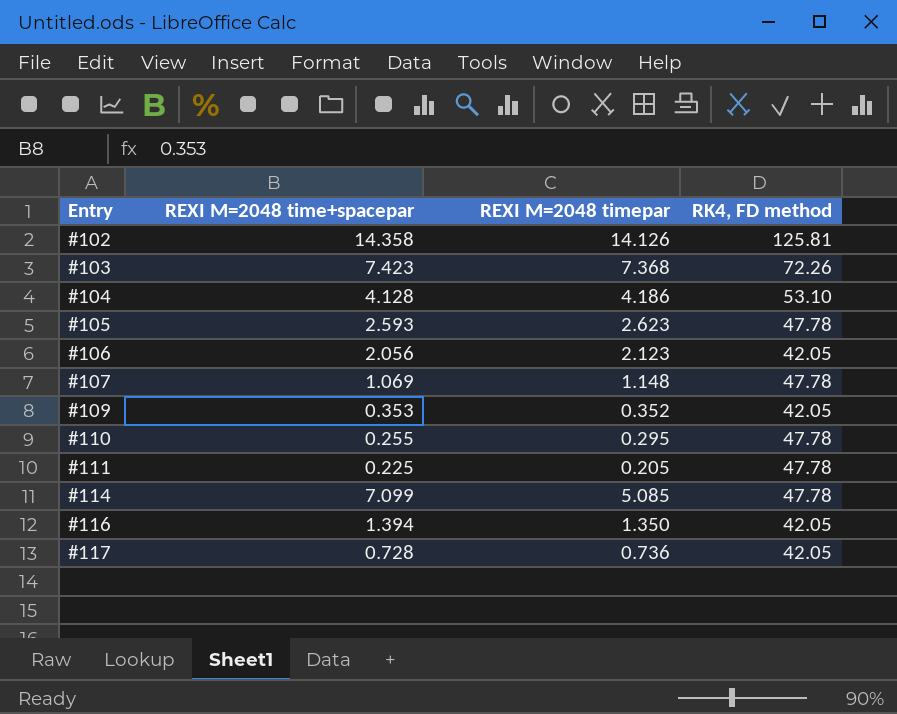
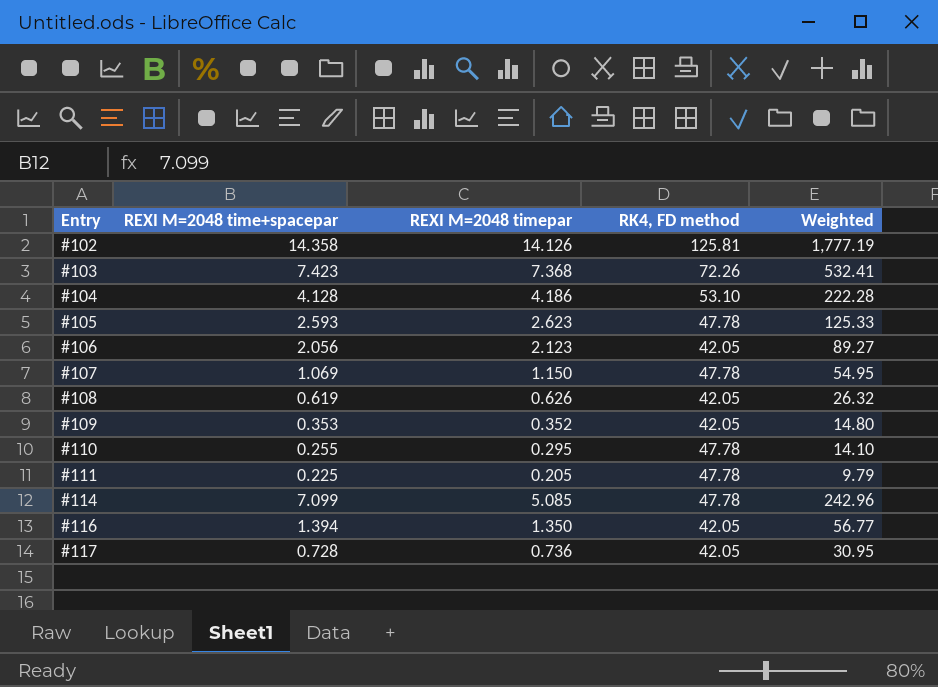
column Weighted | formula: none -> [REXI M=2048 timepar] * [RK4, FD method]
#107 | REXI M=2048 timepar: 1.148 -> 1.150
row #108: none -> 0.619 | 0.626 | 42.05 | 26.32

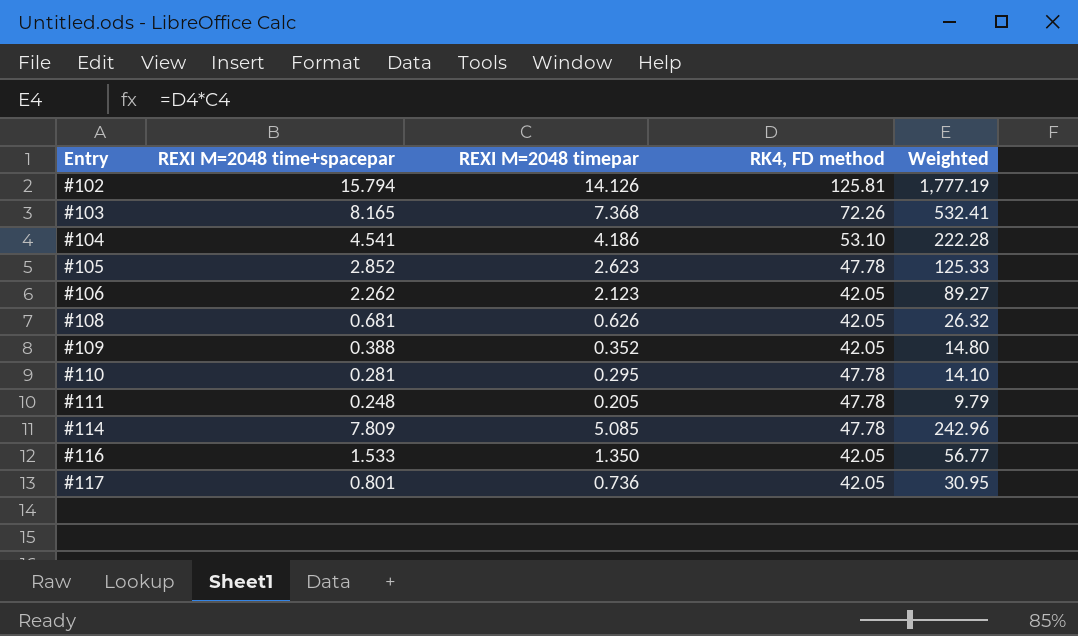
row #107: 1.069 | 1.150 | 47.78 | 54.95 -> none
#102 | REXI M=2048 time+spacepar: 14.358 -> 15.794
#103 | REXI M=2048 time+spacepar: 7.423 -> 8.165
#104 | REXI M=2048 time+spacepar: 4.128 -> 4.541
#105 | REXI M=2048 time+spacepar: 2.593 -> 2.852
#106 | REXI M=2048 time+spacepar: 2.056 -> 2.262
#108 | REXI M=2048 time+spacepar: 0.619 -> 0.681
#109 | REXI M=2048 time+spacepar: 0.353 -> 0.388
#110 | REXI M=2048 time+spacepar: 0.255 -> 0.281
#111 | REXI M=2048 time+spacepar: 0.225 -> 0.248
#114 | REXI M=2048 time+spacepar: 7.099 -> 7.809
#116 | REXI M=2048 time+spacepar: 1.394 -> 1.533
#117 | REXI M=2048 time+spacepar: 0.728 -> 0.801

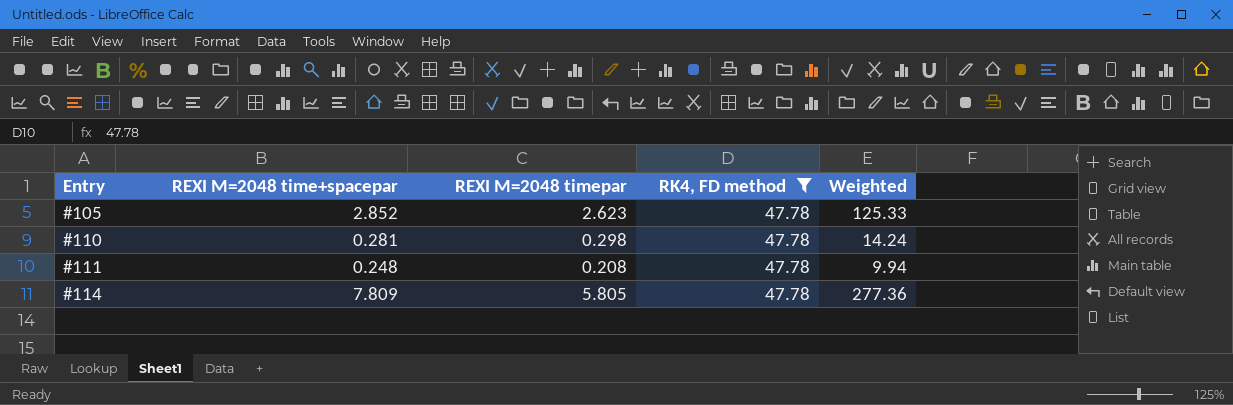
filter: none -> RK4, FD method = 47.78
#110 | REXI M=2048 timepar: 0.295 -> 0.298
#110 | Weighted: 14.10 -> 14.24
#111 | REXI M=2048 timepar: 0.205 -> 0.208
#111 | Weighted: 9.79 -> 9.94
#114 | REXI M=2048 timepar: 5.085 -> 5.805
#114 | Weighted: 242.96 -> 277.36

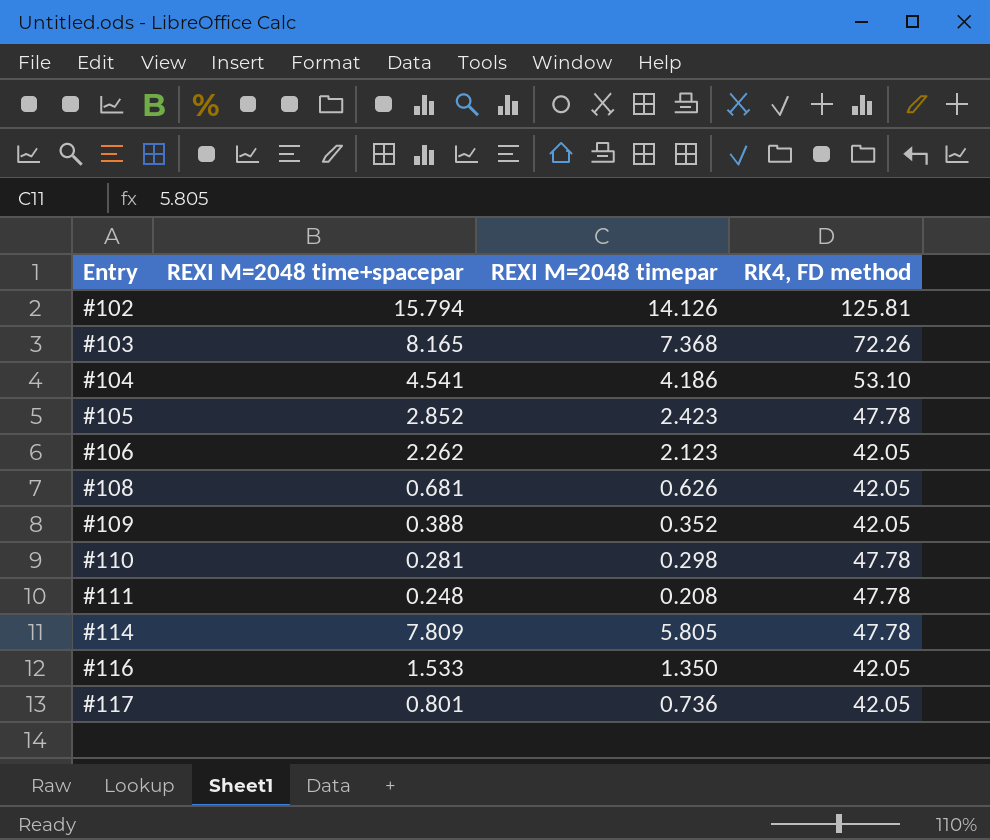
filter: RK4, FD method = 47.78 -> none
column Weighted | formula: [REXI M=2048 timepar] * [RK4, FD method] -> none
#105 | REXI M=2048 timepar: 2.623 -> 2.423

